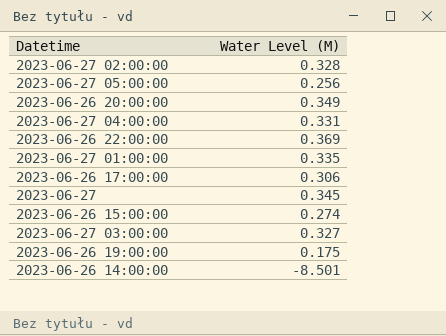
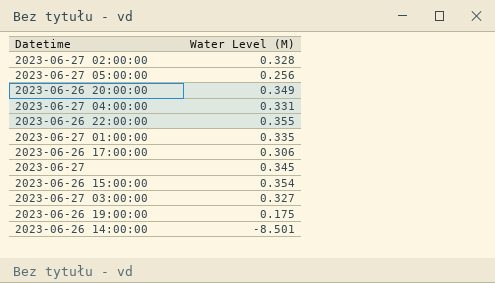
2023-06-26 22:00:00 | Water Level (M): 0.369 -> 0.355
2023-06-26 15:00:00 | Water Level (M): 0.274 -> 0.354

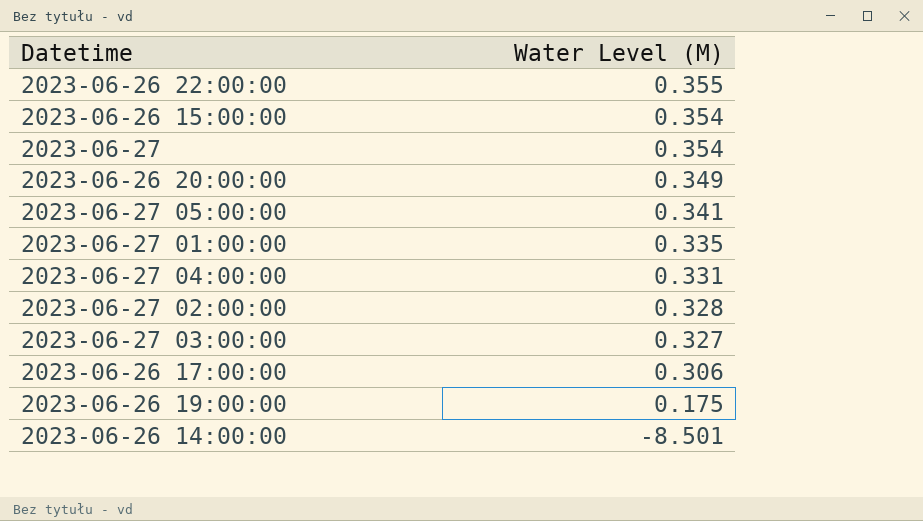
row order: none -> Water Level (M) descending
2023-06-27 | Water Level (M): 0.345 -> 0.354
2023-06-27 05:00:00 | Water Level (M): 0.256 -> 0.341

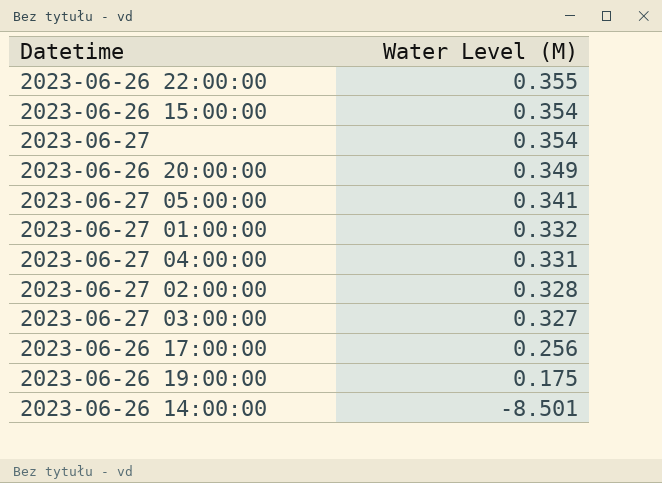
2023-06-27 01:00:00 | Water Level (M): 0.335 -> 0.332
2023-06-26 17:00:00 | Water Level (M): 0.306 -> 0.256

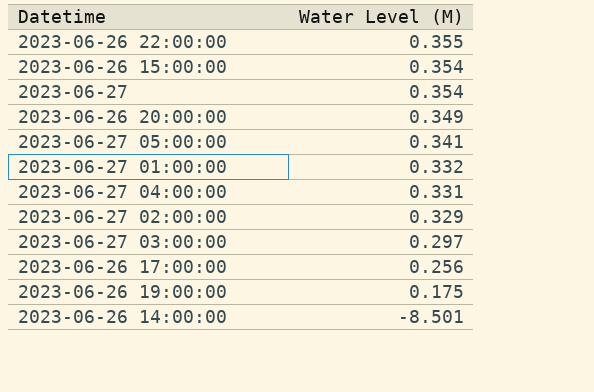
2023-06-27 02:00:00 | Water Level (M): 0.328 -> 0.329
2023-06-27 03:00:00 | Water Level (M): 0.327 -> 0.297

